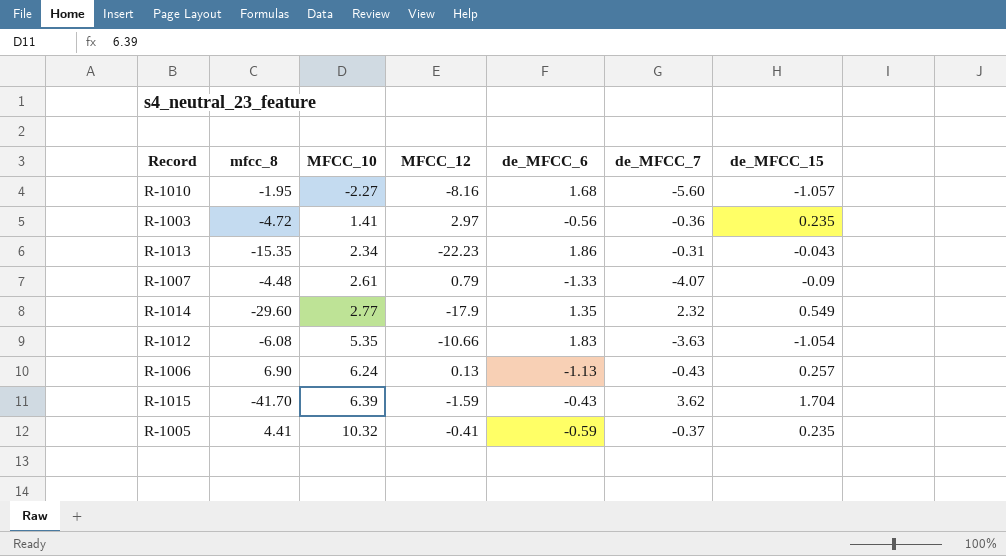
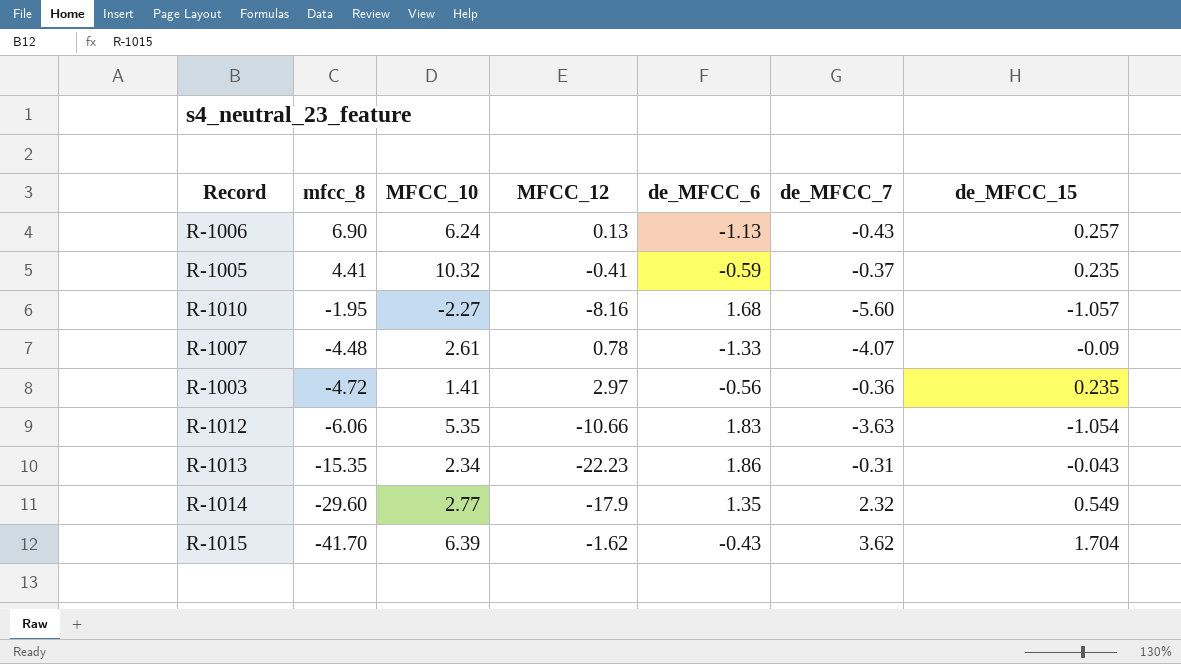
row order: MFCC_10 ascending -> mfcc_8 descending
R-1007 | MFCC_12: 0.79 -> 0.78
R-1012 | mfcc_8: -6.08 -> -6.06
R-1015 | MFCC_12: -1.59 -> -1.62

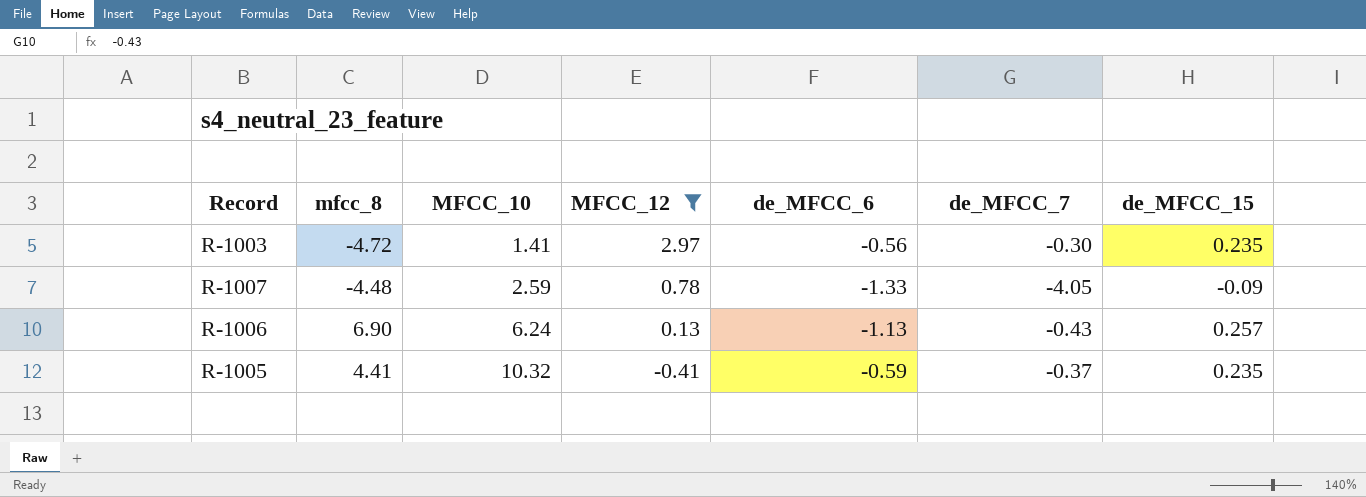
filter: none -> MFCC_12 >= -0.41
row order: mfcc_8 descending -> MFCC_10 ascending
R-1003 | de_MFCC_7: -0.36 -> -0.30
R-1007 | MFCC_10: 2.61 -> 2.59
R-1007 | de_MFCC_7: -4.07 -> -4.05

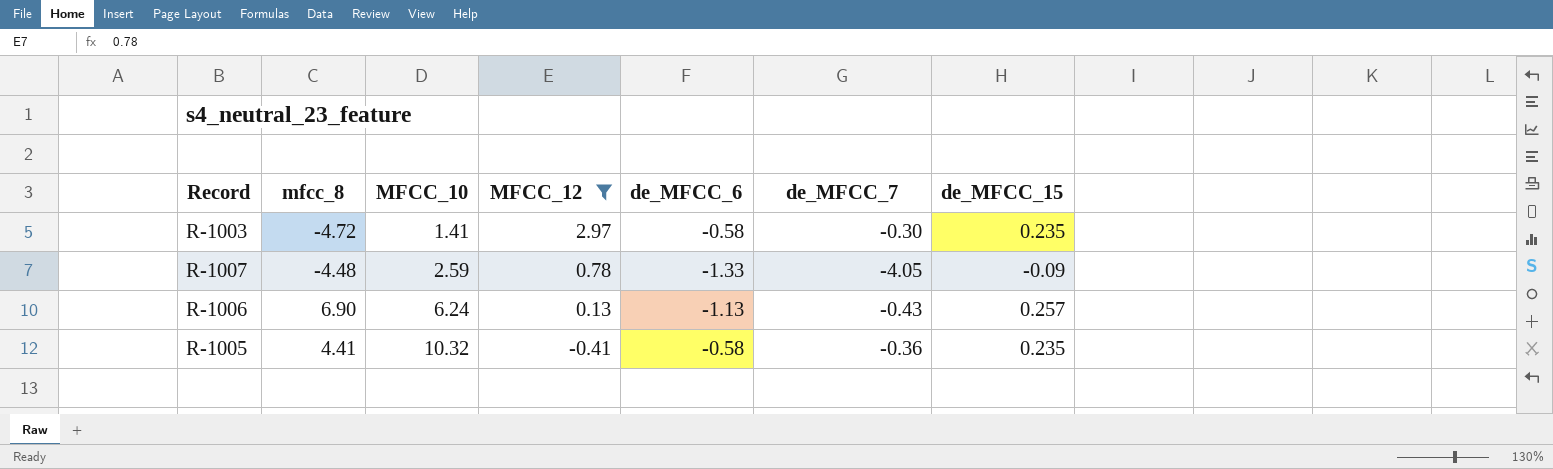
R-1003 | de_MFCC_6: -0.56 -> -0.58
R-1005 | de_MFCC_6: -0.59 -> -0.58
R-1005 | de_MFCC_7: -0.37 -> -0.36

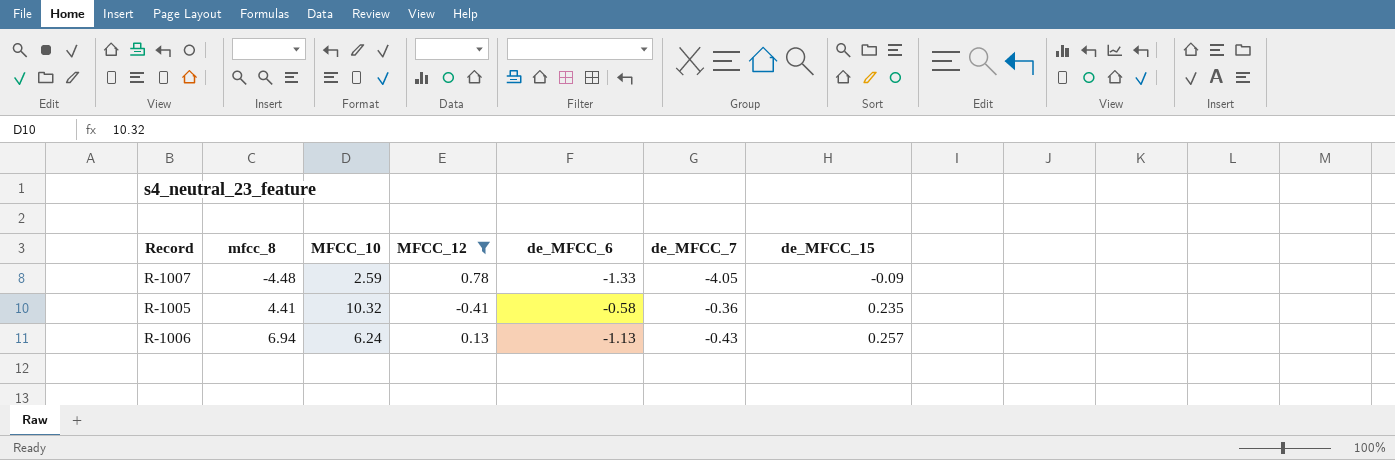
row order: MFCC_10 ascending -> mfcc_8 ascending
row R-1003: -4.72 | 1.41 | 2.97 | -0.58 | -0.30 | 0.235 -> none
R-1006 | mfcc_8: 6.90 -> 6.94

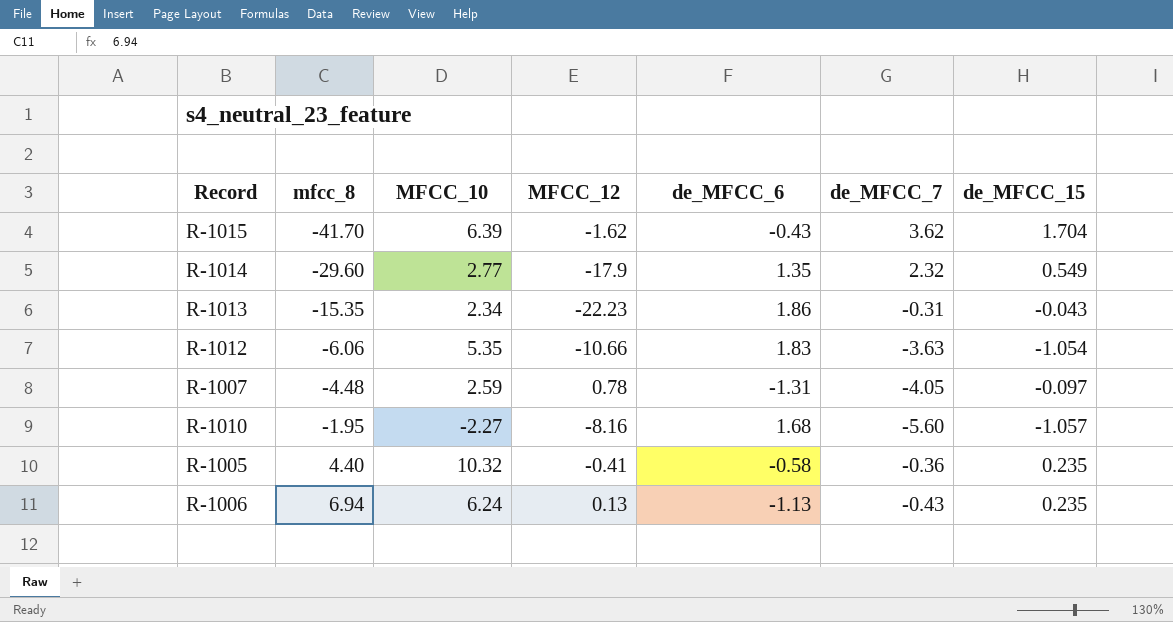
filter: MFCC_12 >= -0.41 -> none
R-1007 | de_MFCC_6: -1.33 -> -1.31
R-1007 | de_MFCC_15: -0.09 -> -0.097
R-1005 | mfcc_8: 4.41 -> 4.40
R-1006 | de_MFCC_15: 0.257 -> 0.235

